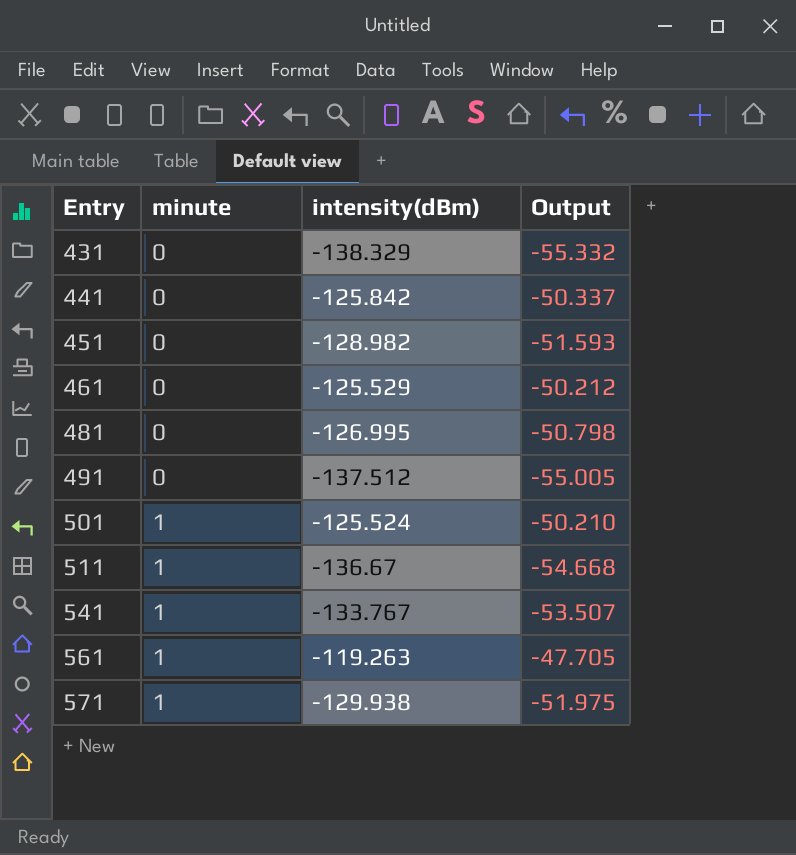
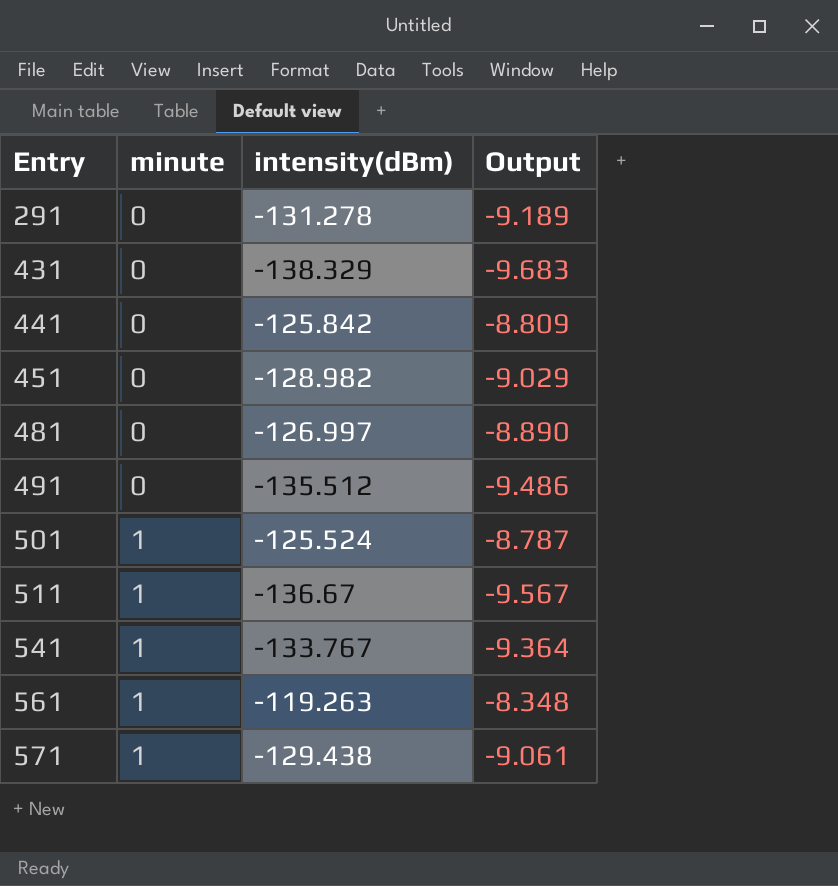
column Output | formula: [intensity(dBm)] * 0.4 -> [intensity(dBm)] * 0.07
row 461: 0 | -125.529 | -50.212 -> none
row 291: none -> 0 | -131.278 | -9.189
481 | intensity(dBm): -126.995 -> -126.997
491 | intensity(dBm): -137.512 -> -135.512
571 | intensity(dBm): -129.938 -> -129.438

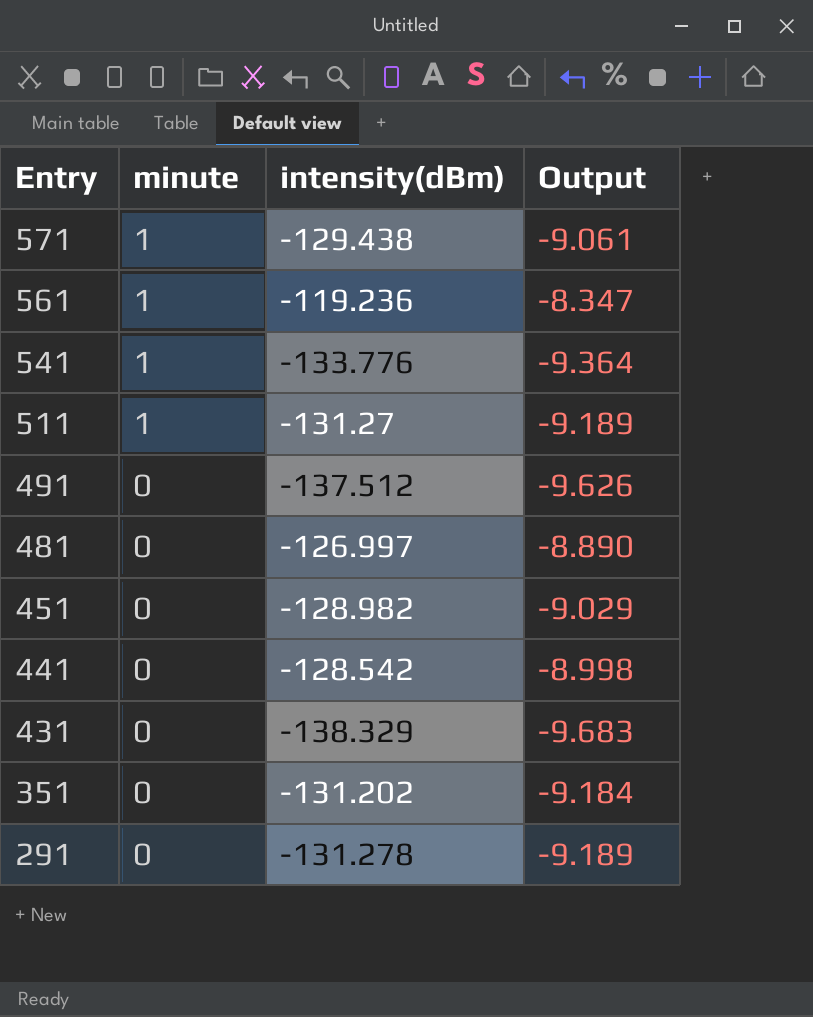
row order: Entry ascending -> Entry descending
row 501: 1 | -125.524 | -8.787 -> none
561 | intensity(dBm): -119.263 -> -119.236
561 | Output: -8.348 -> -8.347
541 | intensity(dBm): -133.767 -> -133.776
511 | intensity(dBm): -136.67 -> -131.27
511 | Output: -9.567 -> -9.189
491 | intensity(dBm): -135.512 -> -137.512
491 | Output: -9.486 -> -9.626
441 | intensity(dBm): -125.842 -> -128.542
441 | Output: -8.809 -> -8.998
row 351: none -> 0 | -131.202 | -9.184

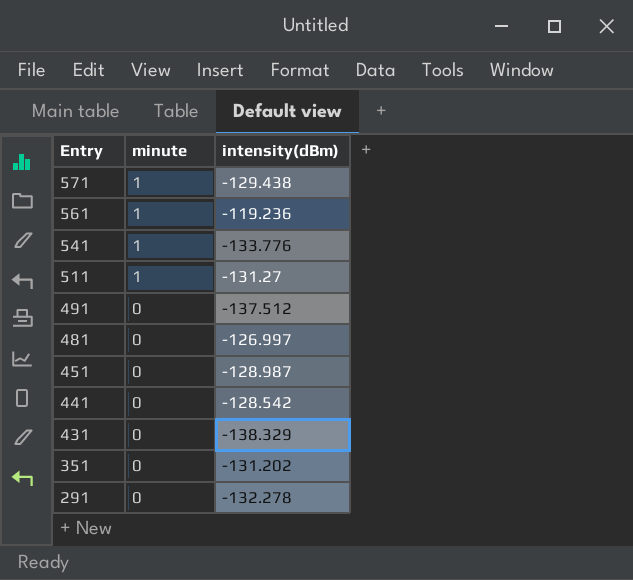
column Output | formula: [intensity(dBm)] * 0.07 -> none
451 | intensity(dBm): -128.982 -> -128.987
291 | intensity(dBm): -131.278 -> -132.278

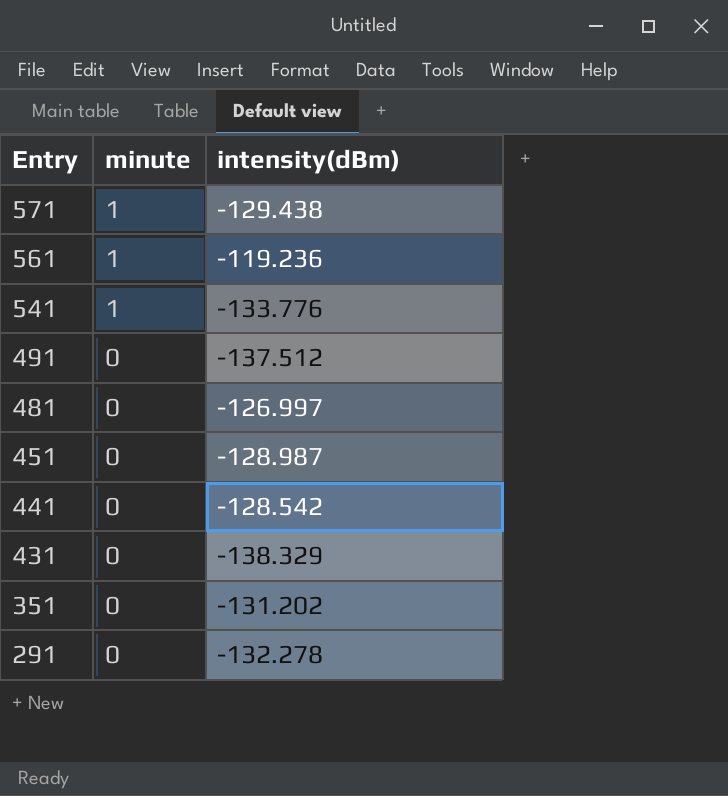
row 511: 1 | -131.27 -> none

